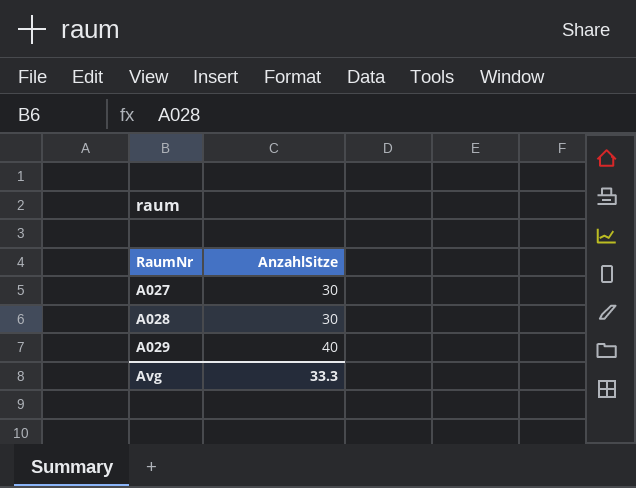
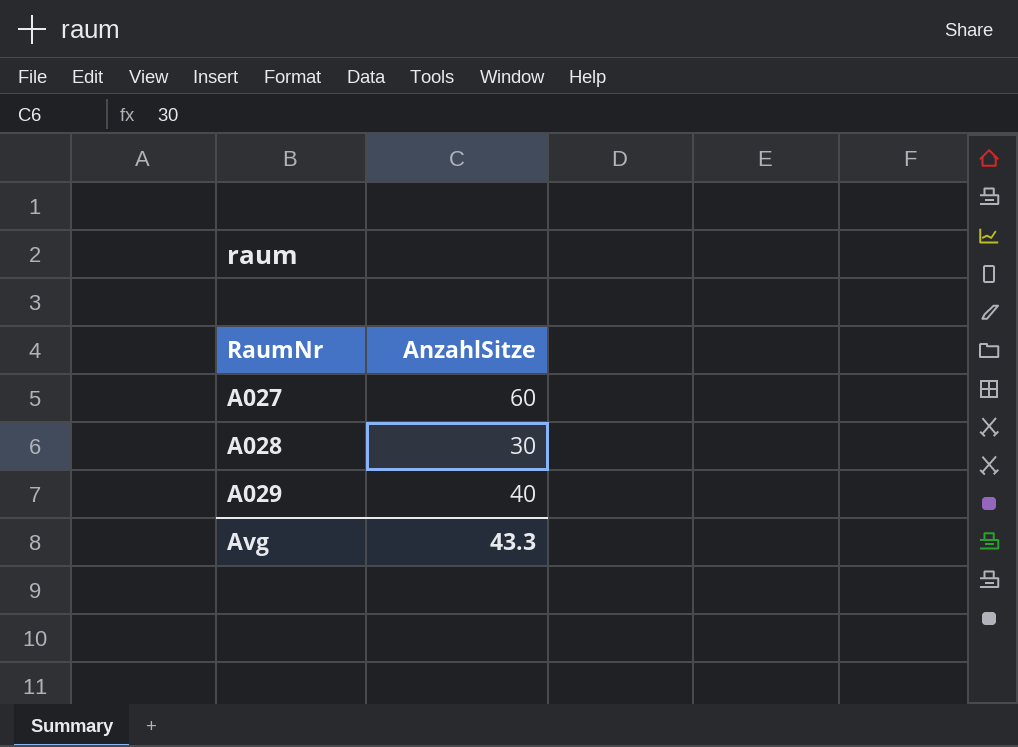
A027 | AnzahlSitze: 30 -> 60
Avg | AnzahlSitze: 33.3 -> 43.3

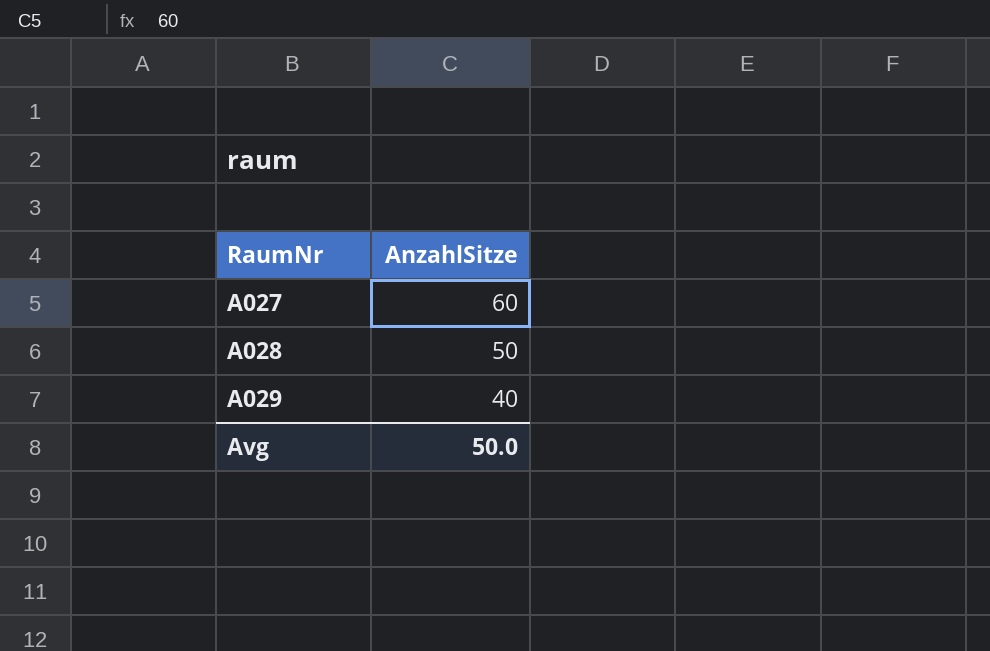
A028 | AnzahlSitze: 30 -> 50
Avg | AnzahlSitze: 43.3 -> 50.0

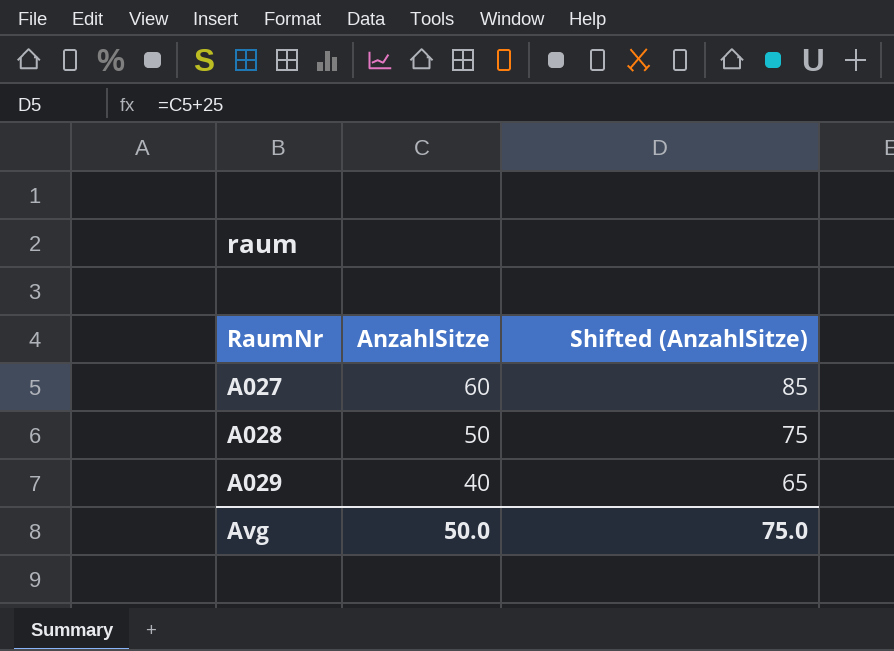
column Shifted (AnzahlSitze) | formula: none -> [AnzahlSitze] + 25

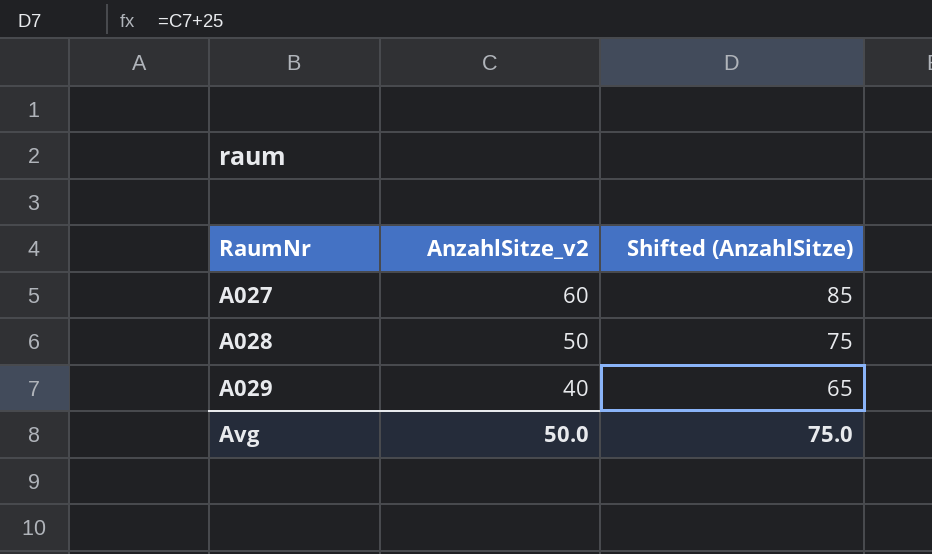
column name: AnzahlSitze -> AnzahlSitze_v2

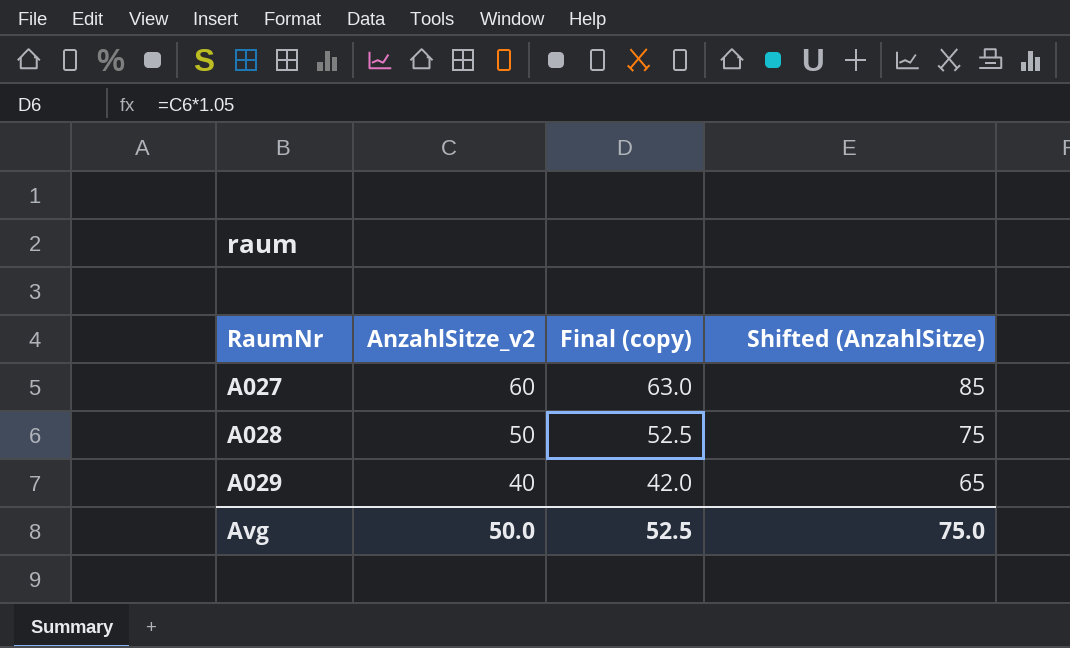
column Final (copy) | formula: none -> [AnzahlSitze_v2] * 1.05

